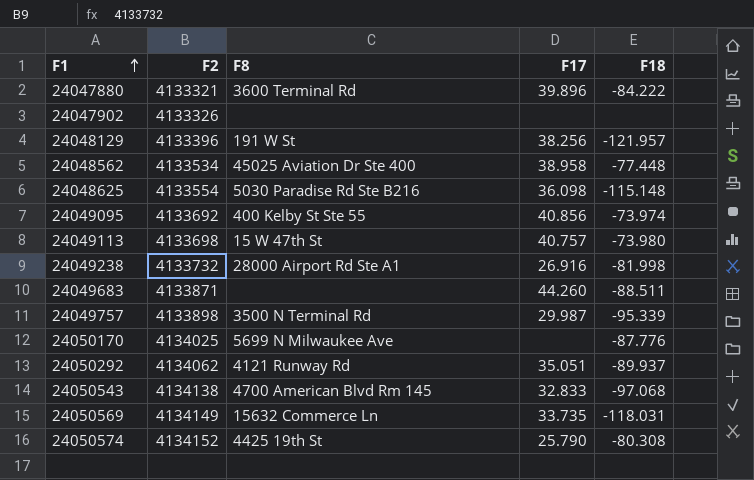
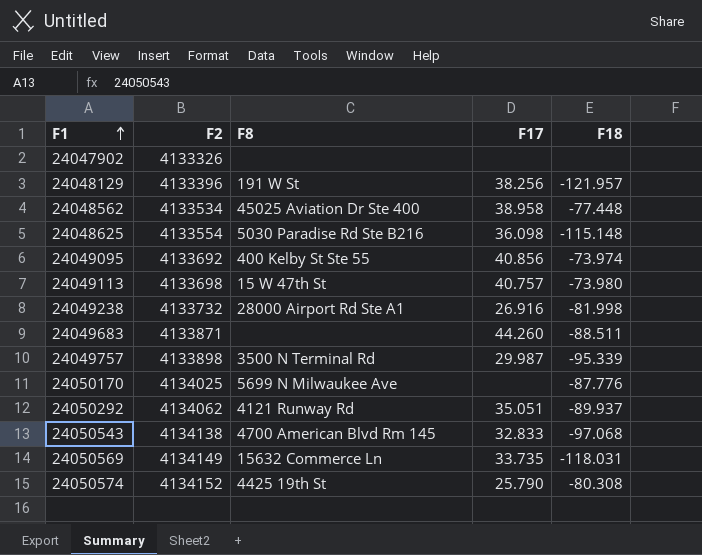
row 24047880: 4133321 | 3600 Terminal Rd | 39.896 | -84.222 -> none

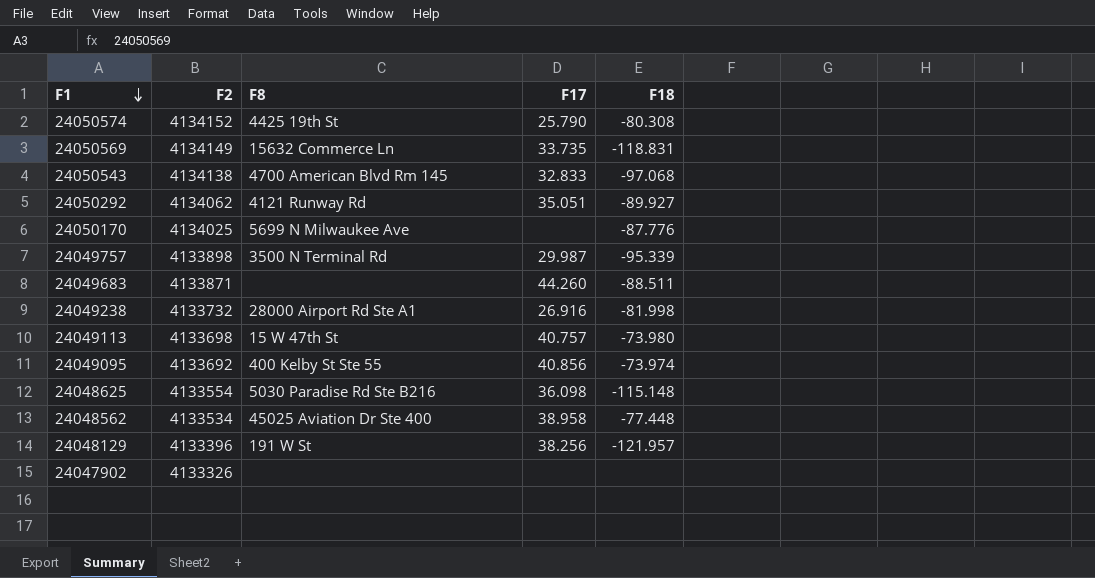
row order: F1 ascending -> F1 descending
24050569 | F18: -118.031 -> -118.831
24050292 | F18: -89.937 -> -89.927

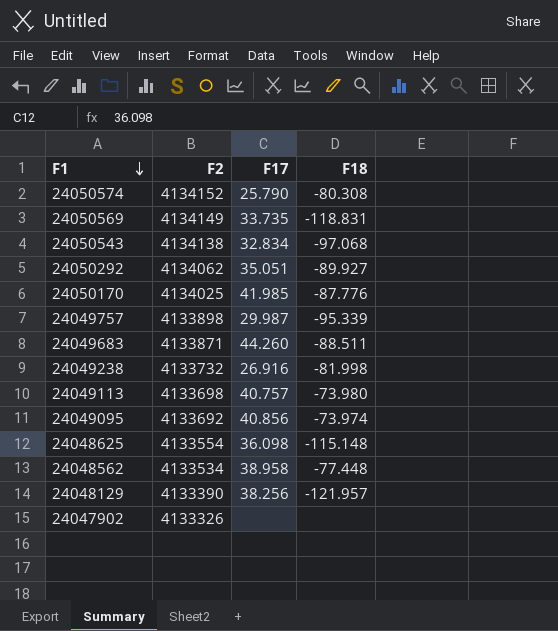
column F8 | position: 3 -> none
24050543 | F17: 32.833 -> 32.834
24050170 | F17: none -> 41.985
24048129 | F2: 4133396 -> 4133390

